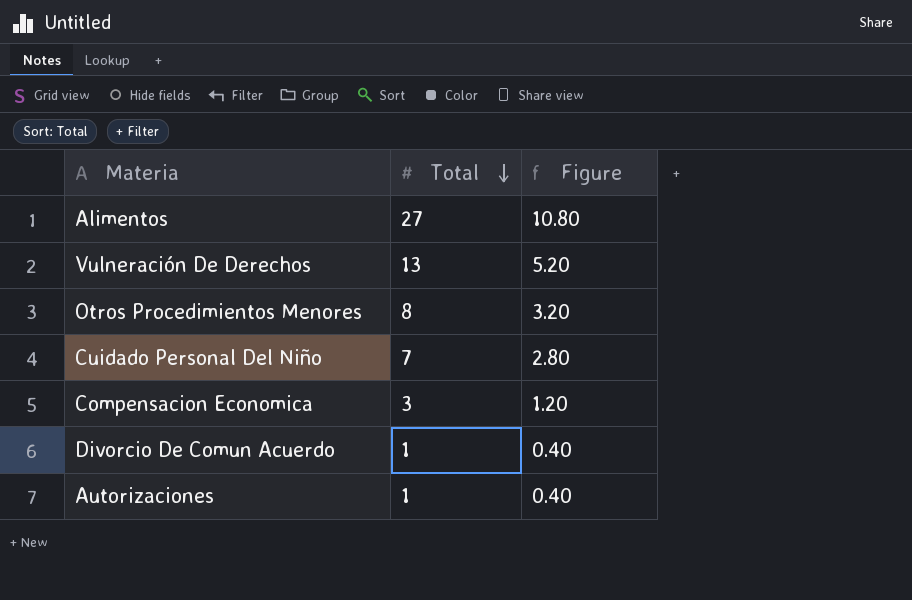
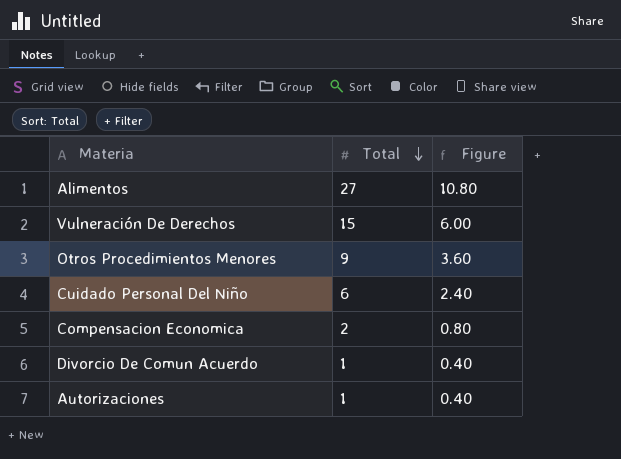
Vulneración De Derechos | Total: 13 -> 15
Vulneración De Derechos | Figure: 5.20 -> 6.00
Otros Procedimientos Menores | Total: 8 -> 9
Otros Procedimientos Menores | Figure: 3.20 -> 3.60
Cuidado Personal Del Niño | Total: 7 -> 6
Cuidado Personal Del Niño | Figure: 2.80 -> 2.40
Compensacion Economica | Total: 3 -> 2
Compensacion Economica | Figure: 1.20 -> 0.80

